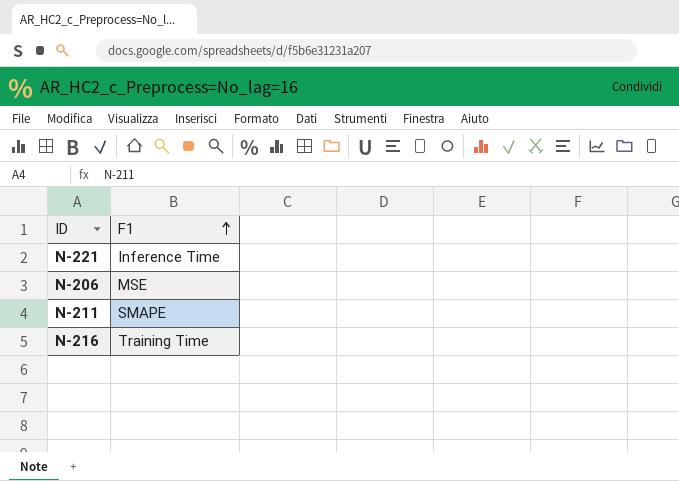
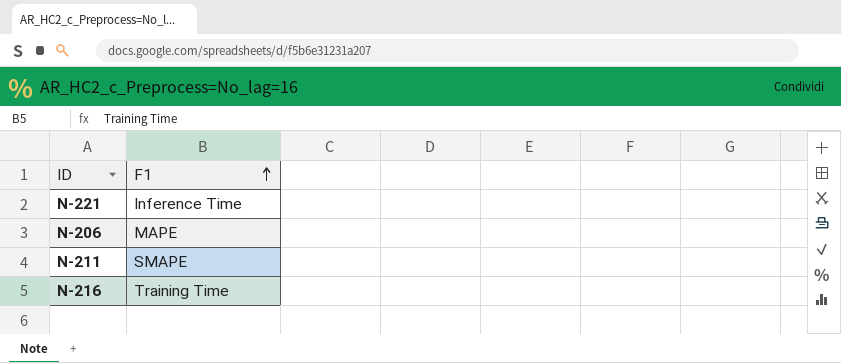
N-206 | F1: MSE -> MAPE

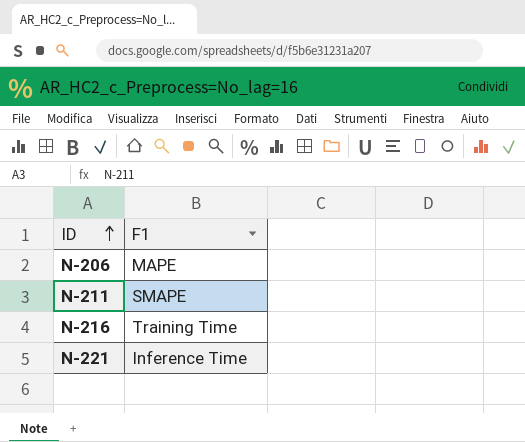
row order: F1 ascending -> ID ascending

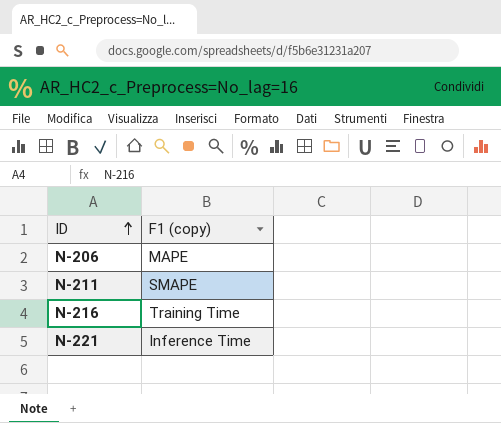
column name: F1 -> F1 (copy)

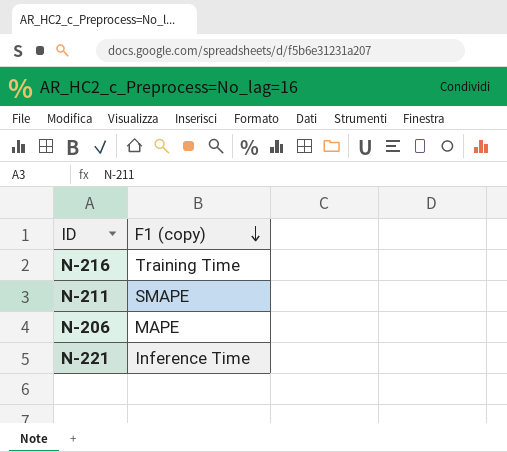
row order: ID ascending -> F1 (copy) descending

